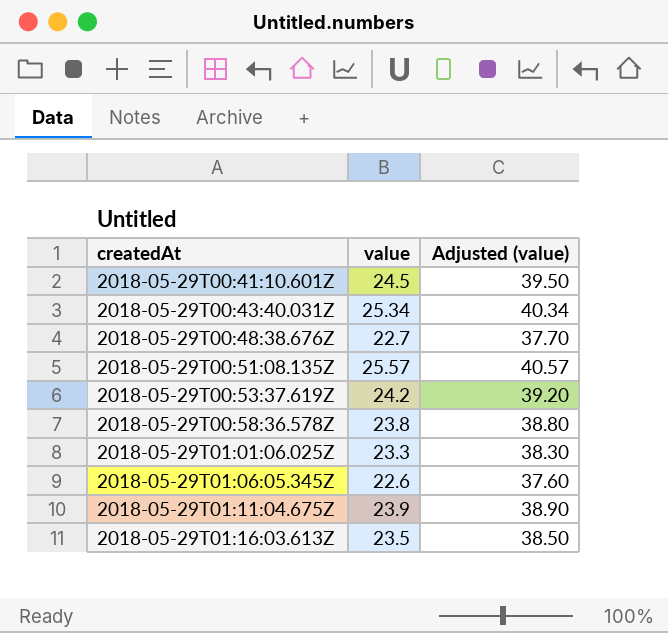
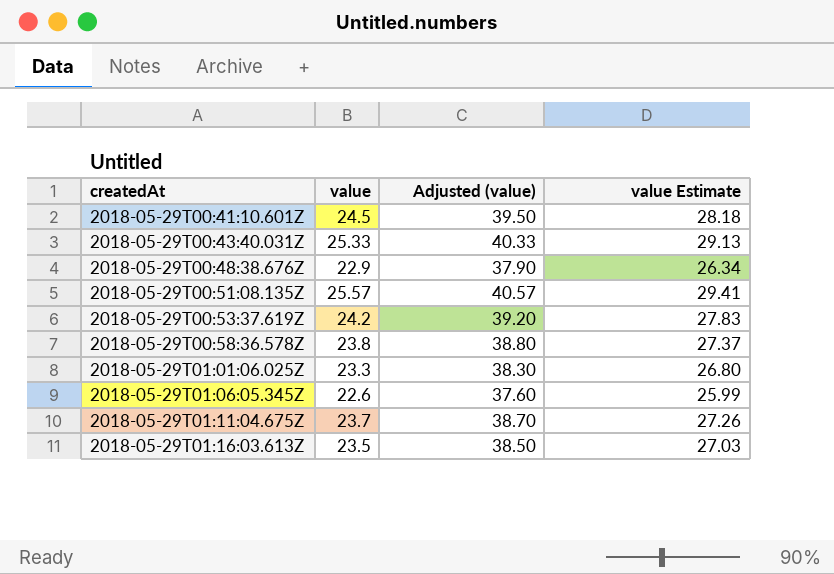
column value Estimate | formula: none -> [value] * 1.15
2018-05-29T00:43:40.031Z | value: 25.34 -> 25.33
2018-05-29T00:43:40.031Z | Adjusted (value): 40.34 -> 40.33
2018-05-29T00:48:38.676Z | value: 22.7 -> 22.9
2018-05-29T00:48:38.676Z | Adjusted (value): 37.70 -> 37.90
2018-05-29T01:11:04.675Z | value: 23.9 -> 23.7
2018-05-29T01:11:04.675Z | Adjusted (value): 38.90 -> 38.70

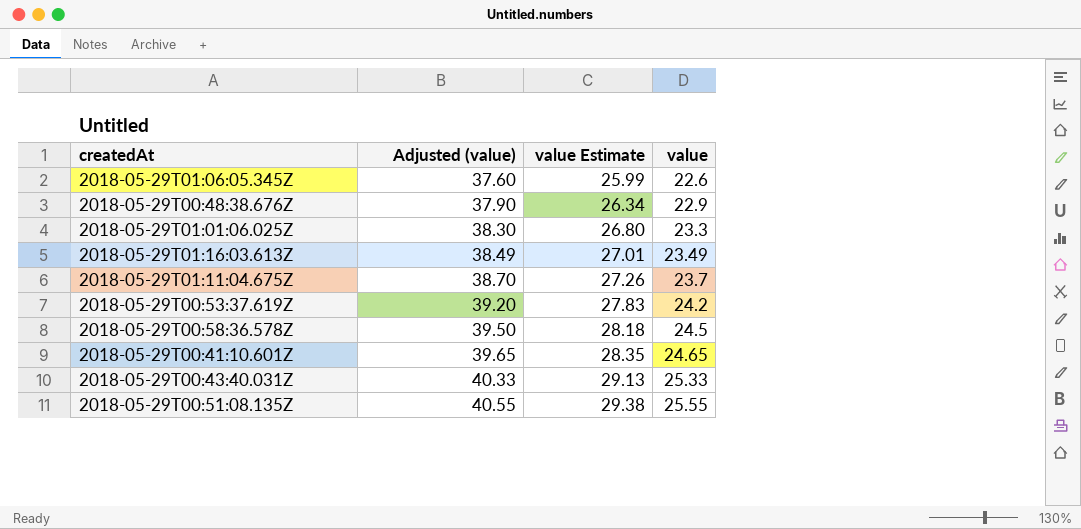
row order: createdAt ascending -> Adjusted (value) ascending
column value | position: 2 -> 4
2018-05-29T01:16:03.613Z | Adjusted (value): 38.50 -> 38.49
2018-05-29T01:16:03.613Z | value Estimate: 27.03 -> 27.01
2018-05-29T01:16:03.613Z | value: 23.5 -> 23.49
2018-05-29T00:58:36.578Z | Adjusted (value): 38.80 -> 39.50
2018-05-29T00:58:36.578Z | value Estimate: 27.37 -> 28.18
2018-05-29T00:58:36.578Z | value: 23.8 -> 24.5
2018-05-29T00:41:10.601Z | Adjusted (value): 39.50 -> 39.65
2018-05-29T00:41:10.601Z | value Estimate: 28.18 -> 28.35
2018-05-29T00:41:10.601Z | value: 24.5 -> 24.65
2018-05-29T00:51:08.135Z | Adjusted (value): 40.57 -> 40.55
2018-05-29T00:51:08.135Z | value Estimate: 29.41 -> 29.38
2018-05-29T00:51:08.135Z | value: 25.57 -> 25.55

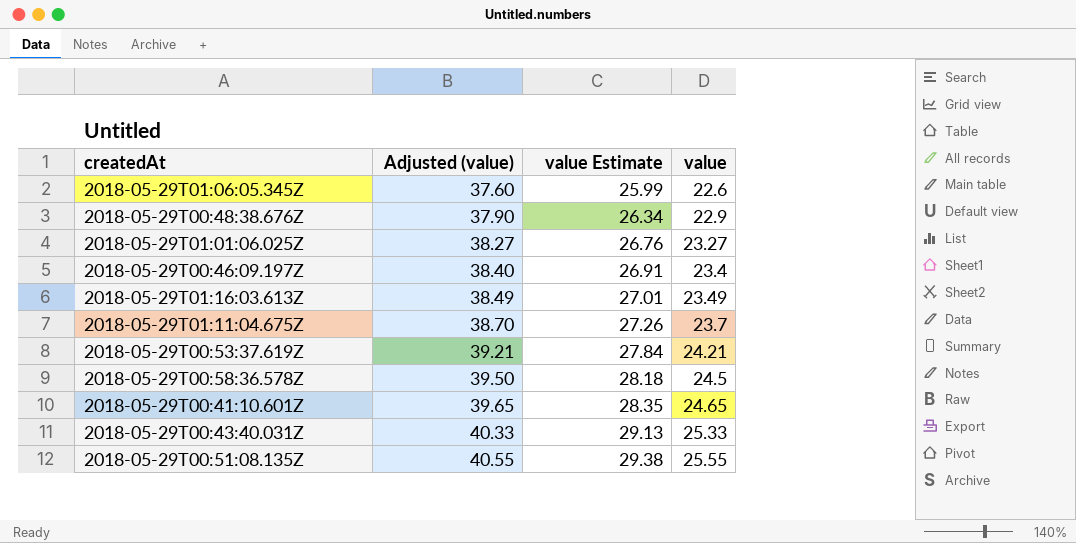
2018-05-29T01:01:06.025Z | Adjusted (value): 38.30 -> 38.27
2018-05-29T01:01:06.025Z | value Estimate: 26.80 -> 26.76
2018-05-29T01:01:06.025Z | value: 23.3 -> 23.27
row 2018-05-29T00:46:09.197Z: none -> 38.40 | 26.91 | 23.4
2018-05-29T00:53:37.619Z | Adjusted (value): 39.20 -> 39.21
2018-05-29T00:53:37.619Z | value Estimate: 27.83 -> 27.84
2018-05-29T00:53:37.619Z | value: 24.2 -> 24.21

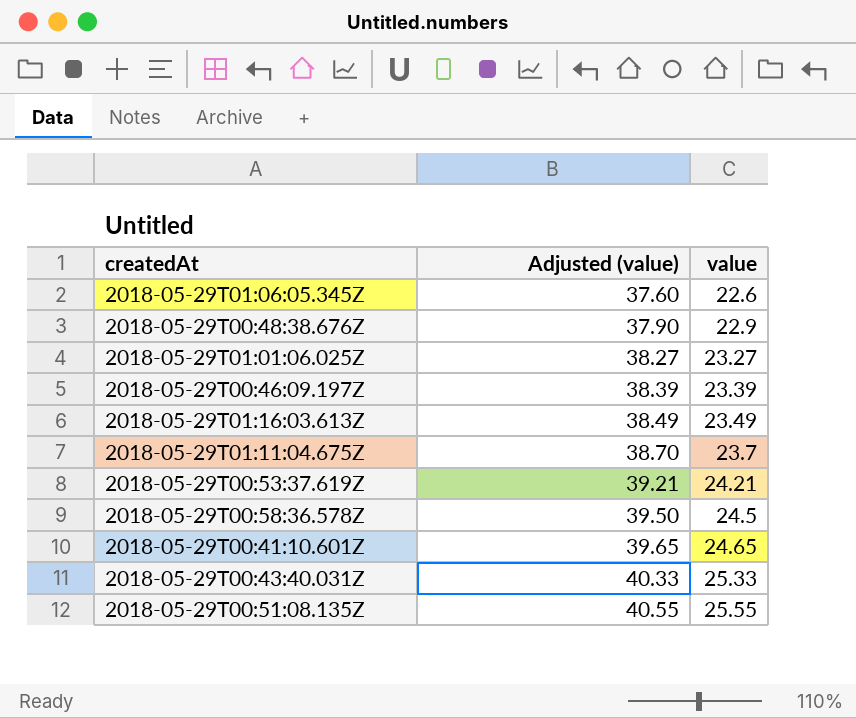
column value Estimate | formula: [value] * 1.15 -> none
2018-05-29T00:46:09.197Z | Adjusted (value): 38.40 -> 38.39
2018-05-29T00:46:09.197Z | value: 23.4 -> 23.39

